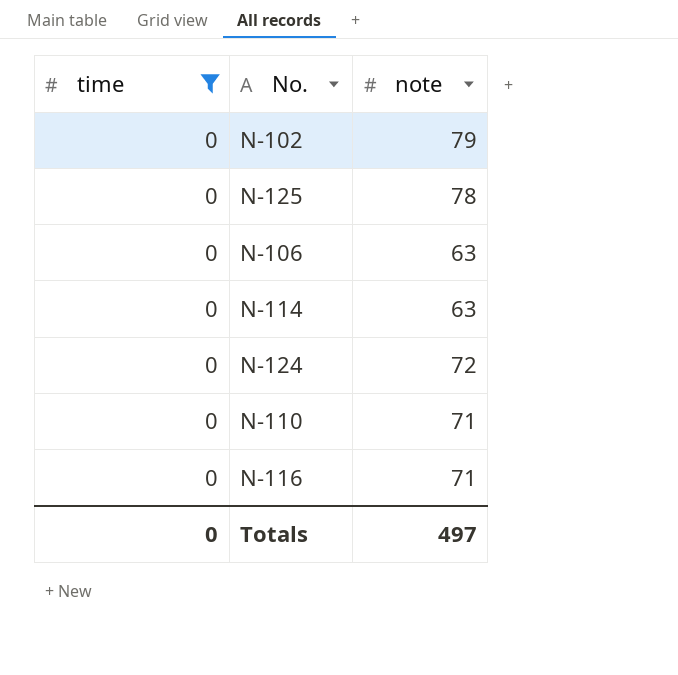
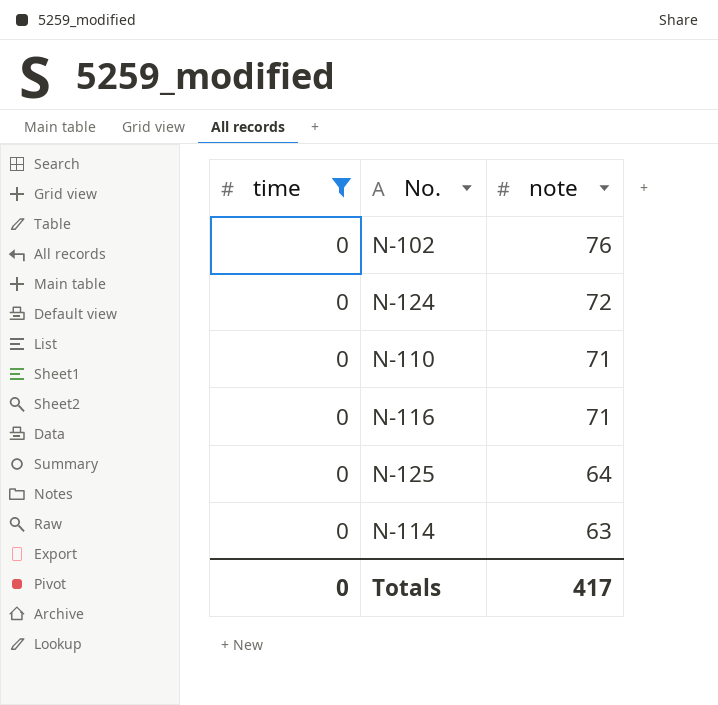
row order: none -> note descending
row N-106: 0 | 63 -> none
N-102 | note: 79 -> 76
N-125 | note: 78 -> 64
Totals | note: 497 -> 417

